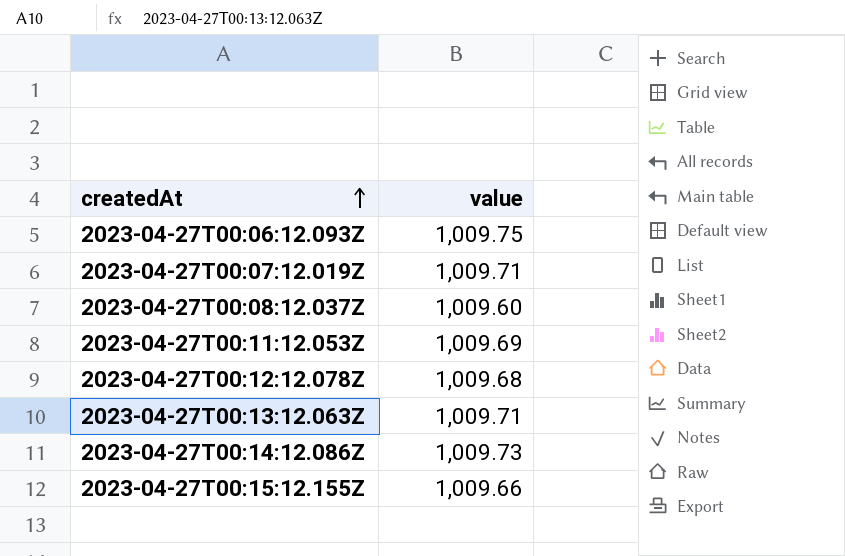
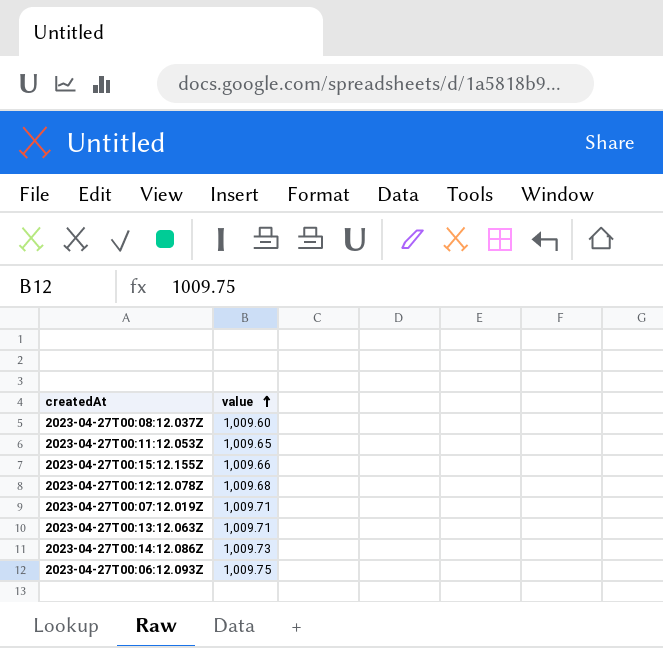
row order: createdAt ascending -> value ascending
2023-04-27T00:11:12.053Z | value: 1,009.69 -> 1,009.65

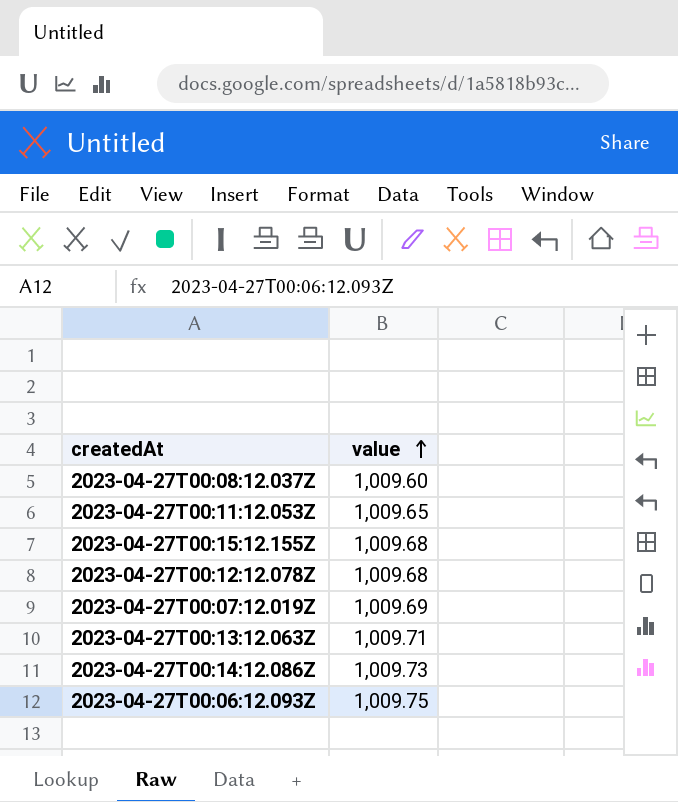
2023-04-27T00:15:12.155Z | value: 1,009.66 -> 1,009.68
2023-04-27T00:07:12.019Z | value: 1,009.71 -> 1,009.69

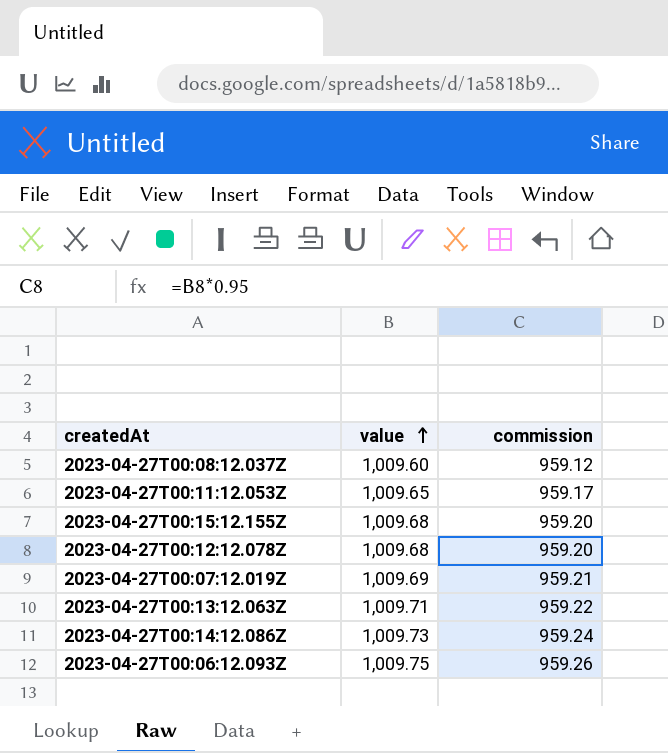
column commission | formula: none -> [value] * 0.95

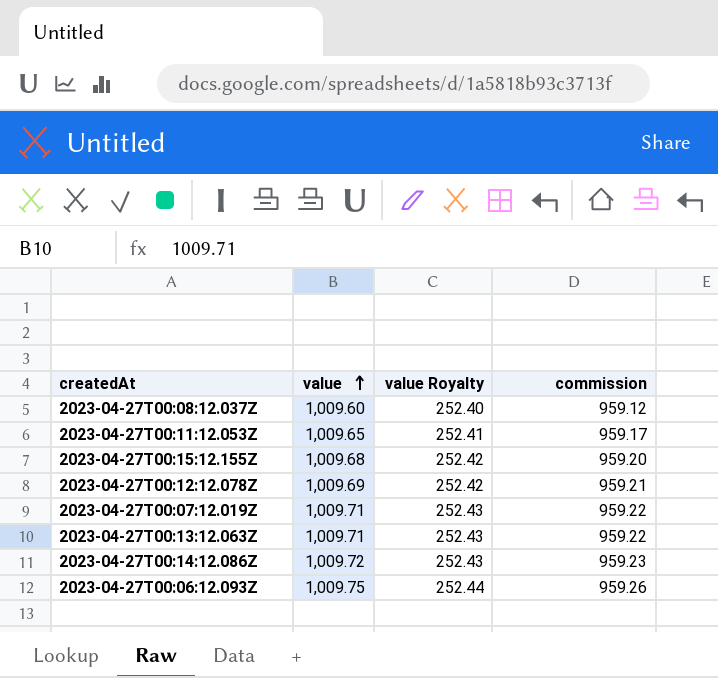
column value Royalty | formula: none -> [value] * 0.25
2023-04-27T00:12:12.078Z | value: 1,009.68 -> 1,009.69
2023-04-27T00:12:12.078Z | commission: 959.20 -> 959.21
2023-04-27T00:07:12.019Z | value: 1,009.69 -> 1,009.71
2023-04-27T00:07:12.019Z | commission: 959.21 -> 959.22
2023-04-27T00:14:12.086Z | value: 1,009.73 -> 1,009.72
2023-04-27T00:14:12.086Z | commission: 959.24 -> 959.23

